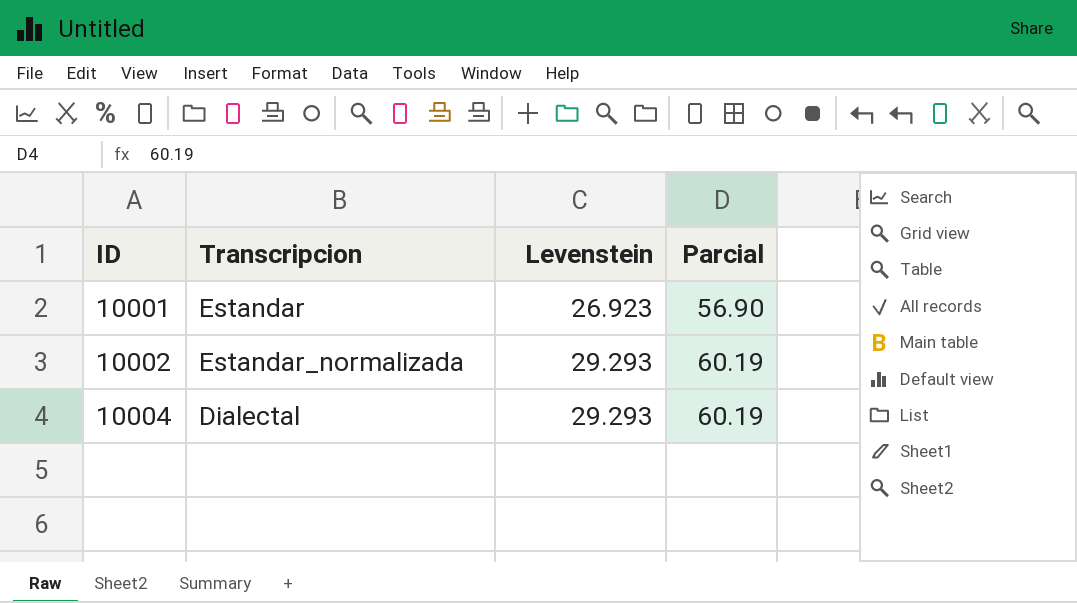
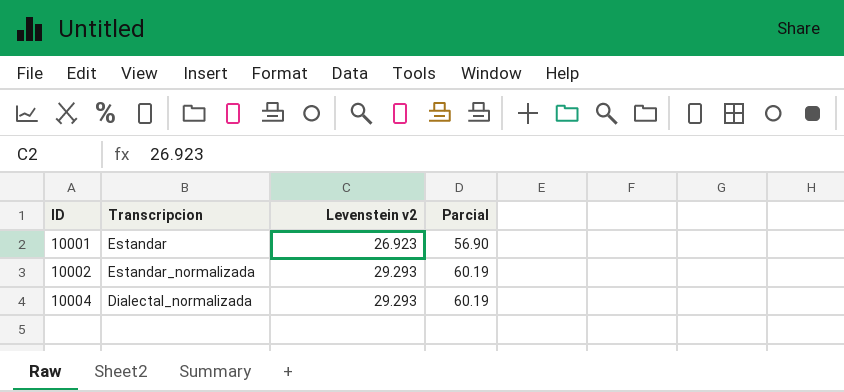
column name: Levenstein -> Levenstein v2
10004 | Transcripcion: Dialectal -> Dialectal_normalizada

